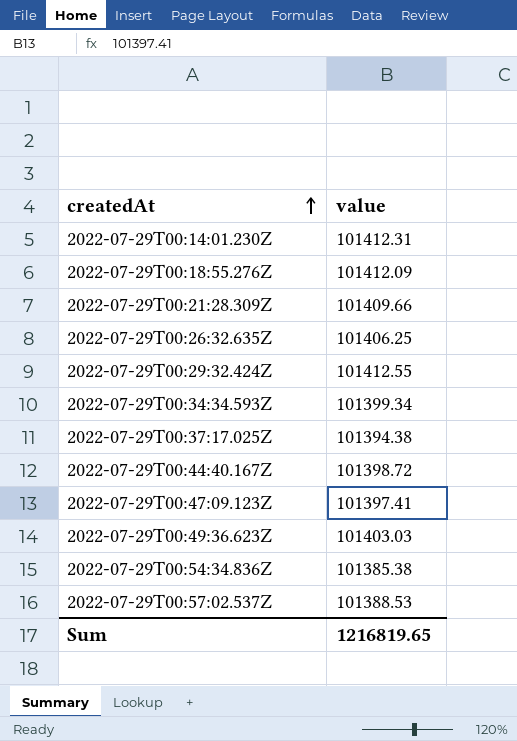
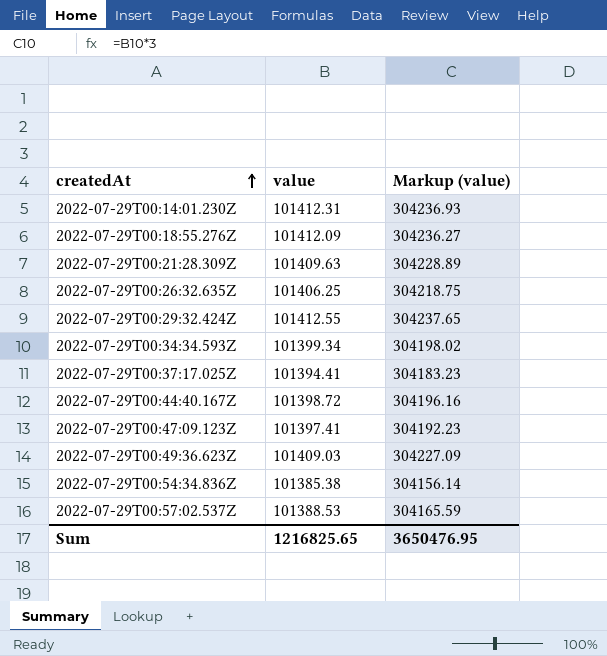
column Markup (value) | formula: none -> [value] * 3
2022-07-29T00:21:28.309Z | value: 101409.66 -> 101409.63
2022-07-29T00:37:17.025Z | value: 101394.38 -> 101394.41
2022-07-29T00:49:36.623Z | value: 101403.03 -> 101409.03
Sum | value: 1216819.65 -> 1216825.65

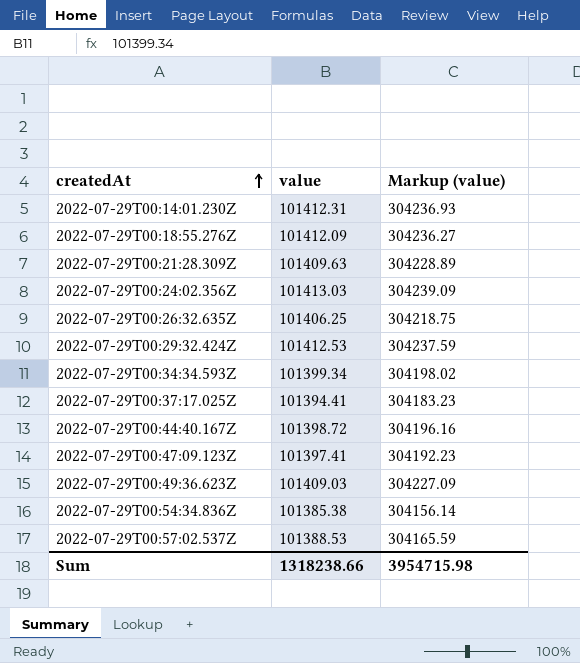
row 2022-07-29T00:24:02.356Z: none -> 101413.03 | 304239.09
2022-07-29T00:29:32.424Z | value: 101412.55 -> 101412.53
2022-07-29T00:29:32.424Z | Markup (value): 304237.65 -> 304237.59
Sum | value: 1216825.65 -> 1318238.66
Sum | Markup (value): 3650476.95 -> 3954715.98

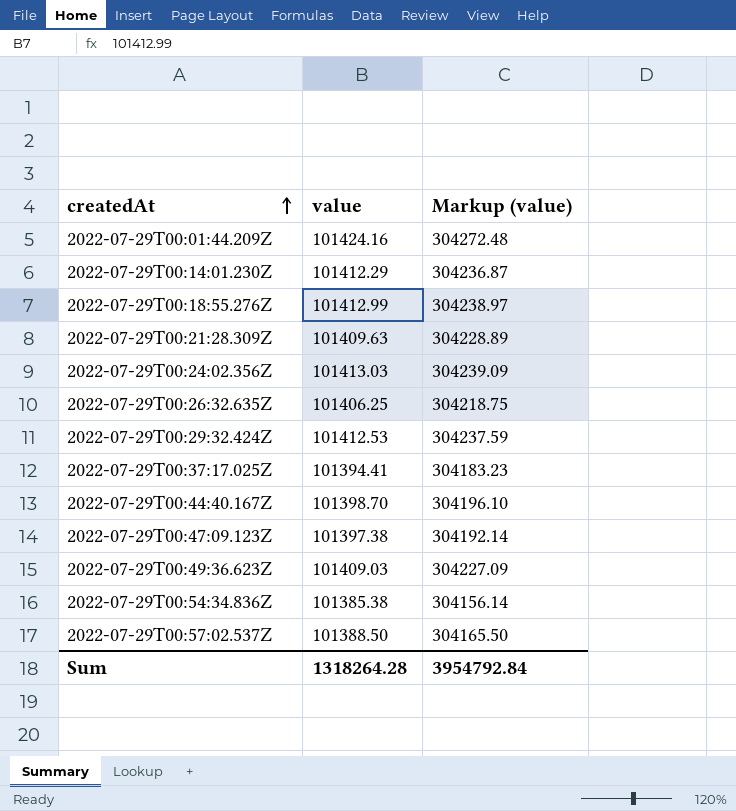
row 2022-07-29T00:34:34.593Z: 101399.34 | 304198.02 -> none
row 2022-07-29T00:01:44.209Z: none -> 101424.16 | 304272.48
2022-07-29T00:14:01.230Z | value: 101412.31 -> 101412.29
2022-07-29T00:14:01.230Z | Markup (value): 304236.93 -> 304236.87
2022-07-29T00:18:55.276Z | value: 101412.09 -> 101412.99
2022-07-29T00:18:55.276Z | Markup (value): 304236.27 -> 304238.97
2022-07-29T00:44:40.167Z | value: 101398.72 -> 101398.70
2022-07-29T00:44:40.167Z | Markup (value): 304196.16 -> 304196.10
2022-07-29T00:47:09.123Z | value: 101397.41 -> 101397.38
2022-07-29T00:47:09.123Z | Markup (value): 304192.23 -> 304192.14
2022-07-29T00:57:02.537Z | value: 101388.53 -> 101388.50
2022-07-29T00:57:02.537Z | Markup (value): 304165.59 -> 304165.50
Sum | value: 1318238.66 -> 1318264.28
Sum | Markup (value): 3954715.98 -> 3954792.84

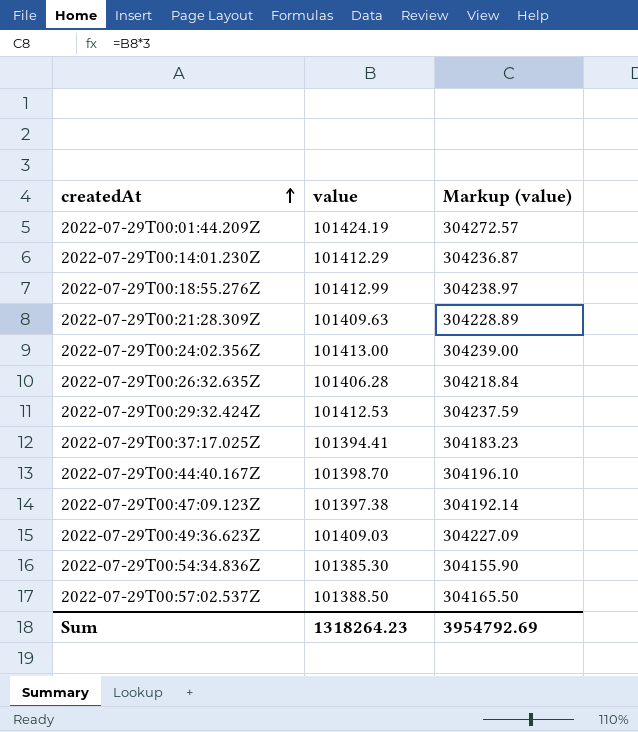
2022-07-29T00:01:44.209Z | value: 101424.16 -> 101424.19
2022-07-29T00:01:44.209Z | Markup (value): 304272.48 -> 304272.57
2022-07-29T00:24:02.356Z | value: 101413.03 -> 101413.00
2022-07-29T00:24:02.356Z | Markup (value): 304239.09 -> 304239.00
2022-07-29T00:26:32.635Z | value: 101406.25 -> 101406.28
2022-07-29T00:26:32.635Z | Markup (value): 304218.75 -> 304218.84
2022-07-29T00:54:34.836Z | value: 101385.38 -> 101385.30
2022-07-29T00:54:34.836Z | Markup (value): 304156.14 -> 304155.90
Sum | value: 1318264.28 -> 1318264.23
Sum | Markup (value): 3954792.84 -> 3954792.69

